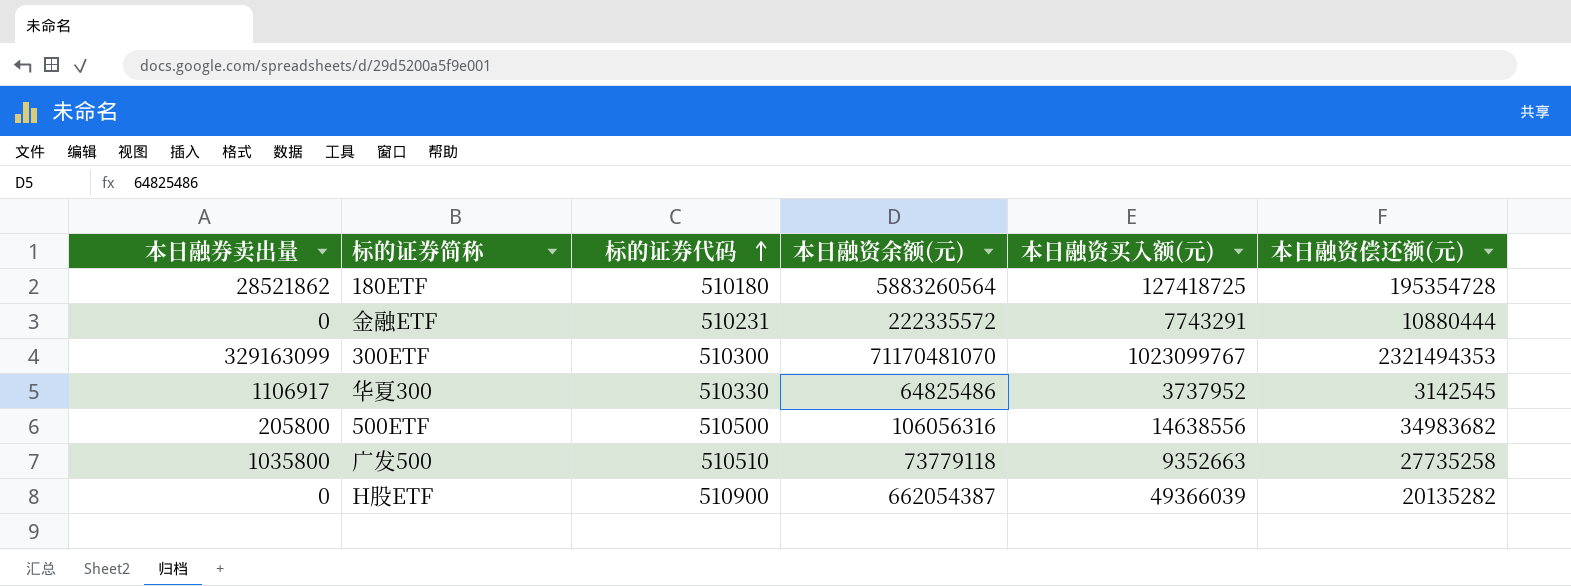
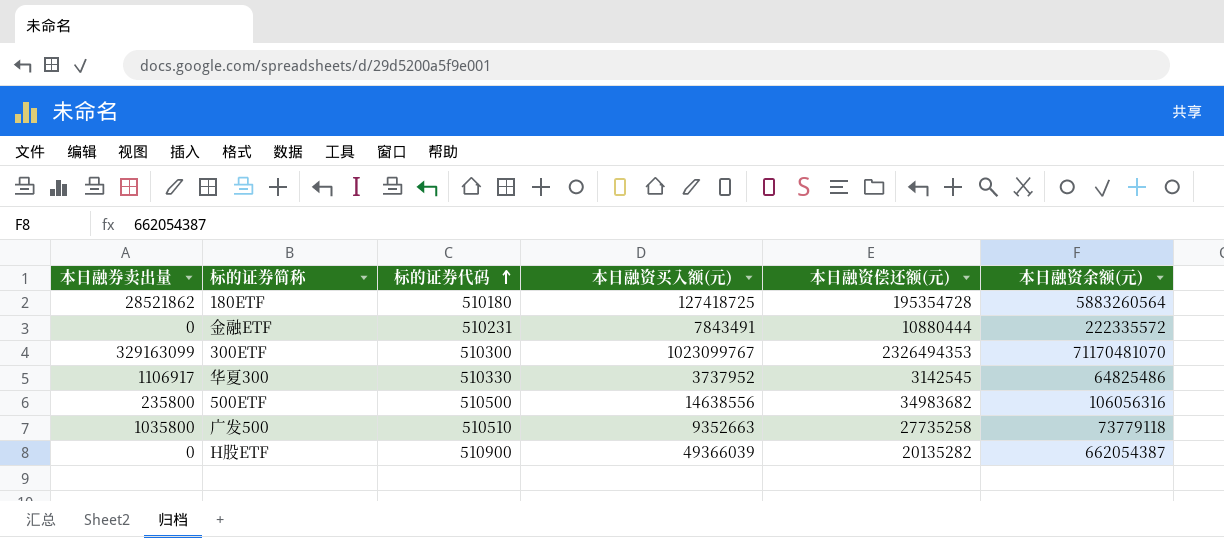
column 本日融资余额(元) | position: 4 -> 6
金融ETF | 本日融资买入额(元): 7743291 -> 7843491
300ETF | 本日融资偿还额(元): 2321494353 -> 2326494353
500ETF | 本日融券卖出量: 205800 -> 235800

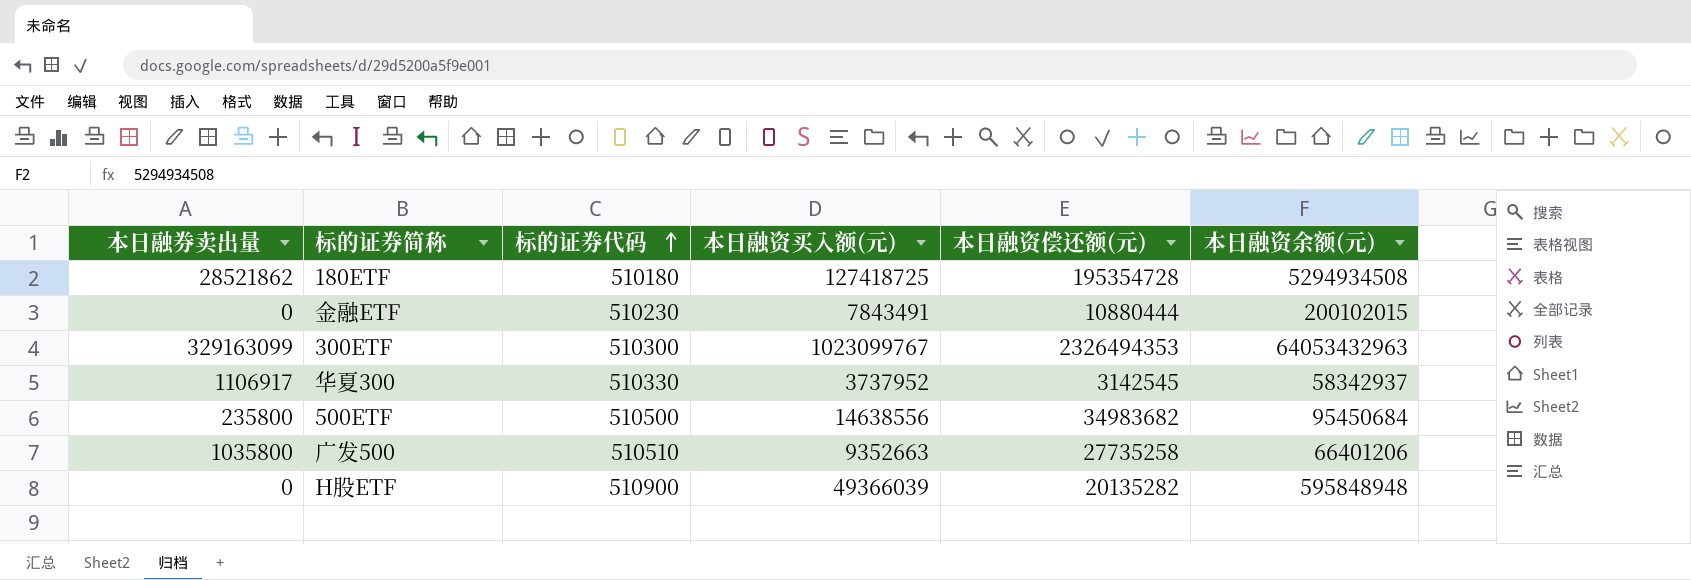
180ETF | 本日融资余额(元): 5883260564 -> 5294934508
金融ETF | 标的证券代码: 510231 -> 510230
金融ETF | 本日融资余额(元): 222335572 -> 200102015
300ETF | 本日融资余额(元): 71170481070 -> 64053432963
华夏300 | 本日融资余额(元): 64825486 -> 58342937
500ETF | 本日融资余额(元): 106056316 -> 95450684
广发500 | 本日融资余额(元): 73779118 -> 66401206
H股ETF | 本日融资余额(元): 662054387 -> 595848948

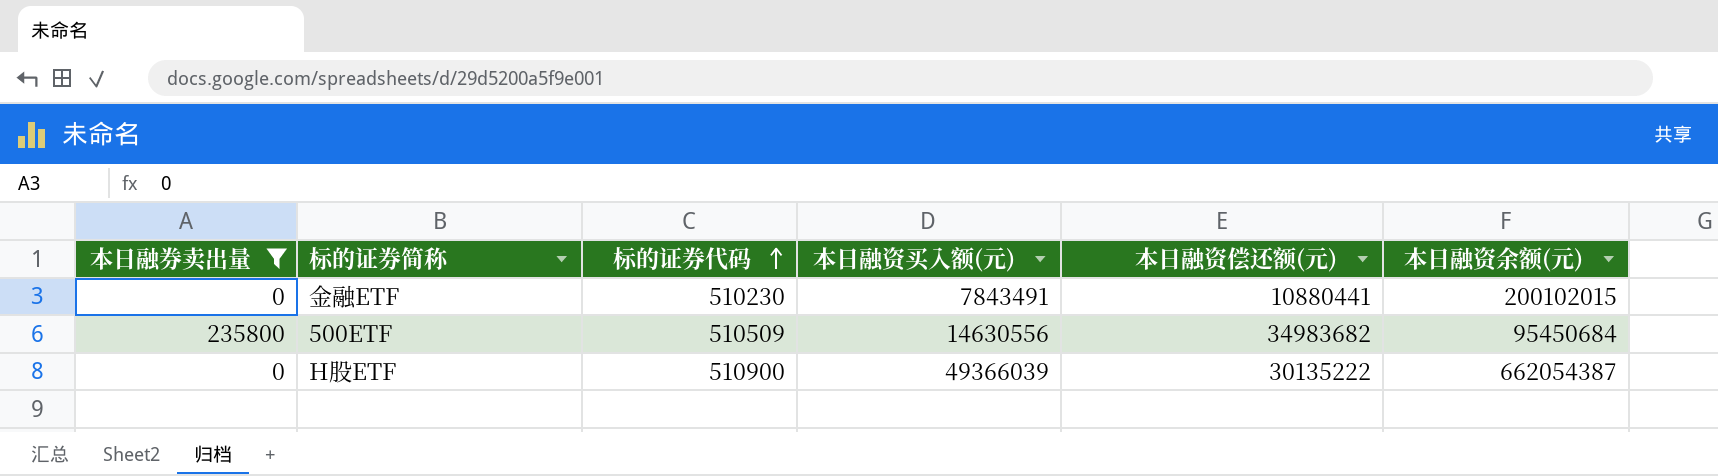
filter: none -> 本日融券卖出量 <= 235800
金融ETF | 本日融资偿还额(元): 10880444 -> 10880441
500ETF | 标的证券代码: 510500 -> 510509
500ETF | 本日融资买入额(元): 14638556 -> 14630556
H股ETF | 本日融资偿还额(元): 20135282 -> 30135222
H股ETF | 本日融资余额(元): 595848948 -> 662054387

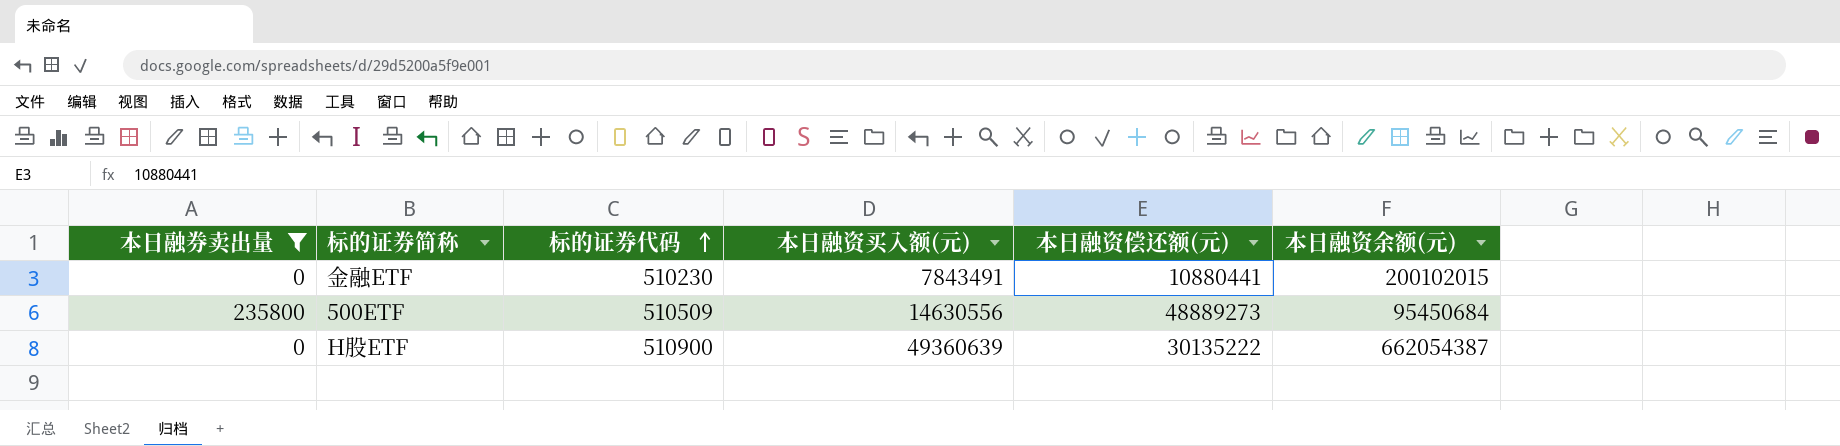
500ETF | 本日融资偿还额(元): 34983682 -> 48889273
H股ETF | 本日融资买入额(元): 49366039 -> 49360639

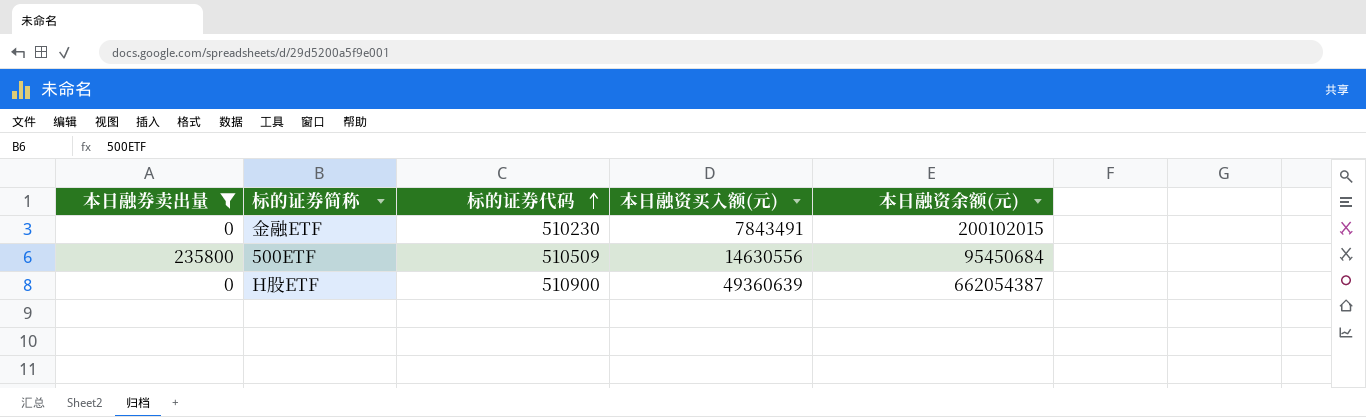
column 本日融资偿还额(元) | position: 5 -> none

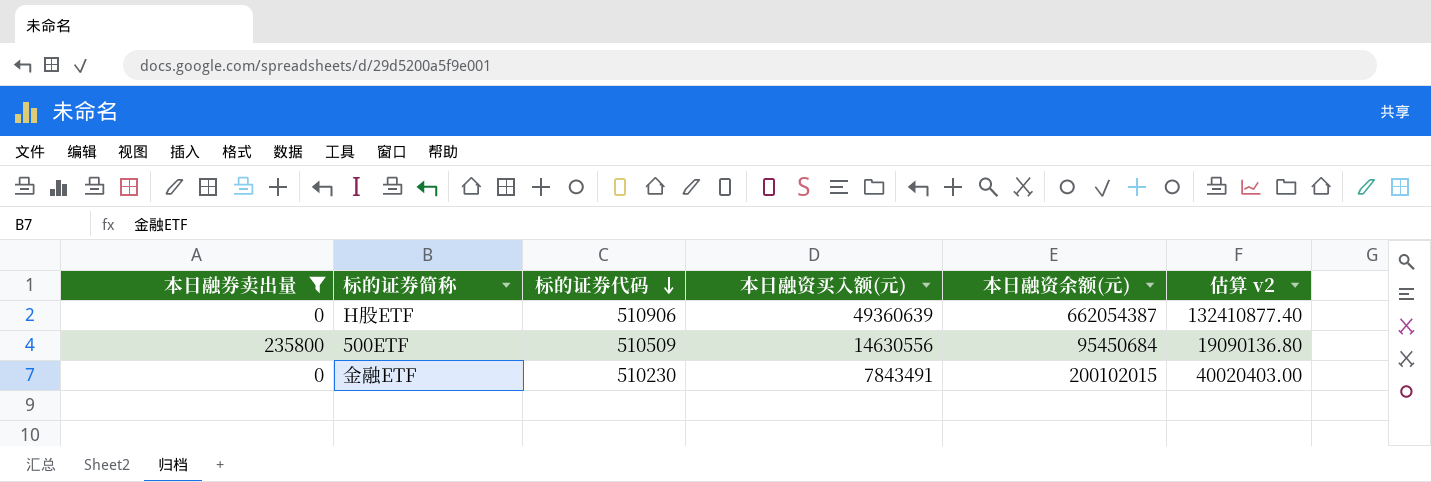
row order: 标的证券代码 ascending -> 标的证券代码 descending
column 估算 v2 | formula: none -> [本日融资余额(元)] * 0.2
H股ETF | 标的证券代码: 510900 -> 510906

